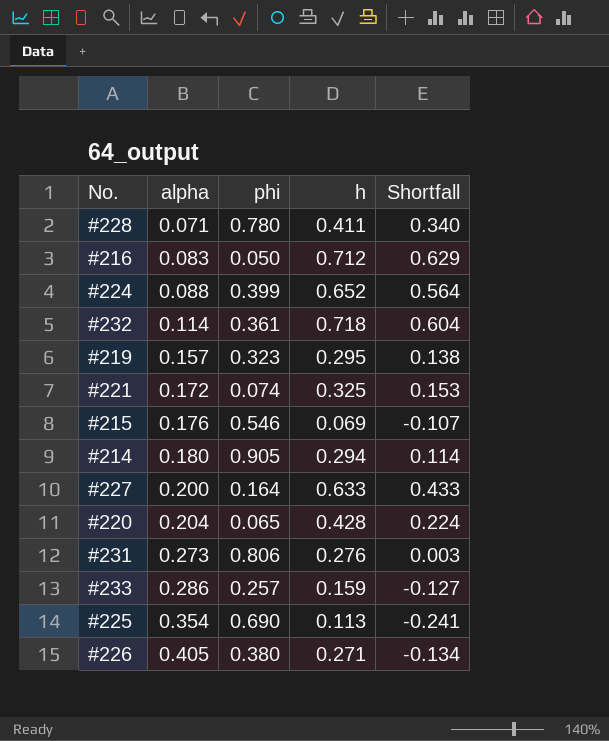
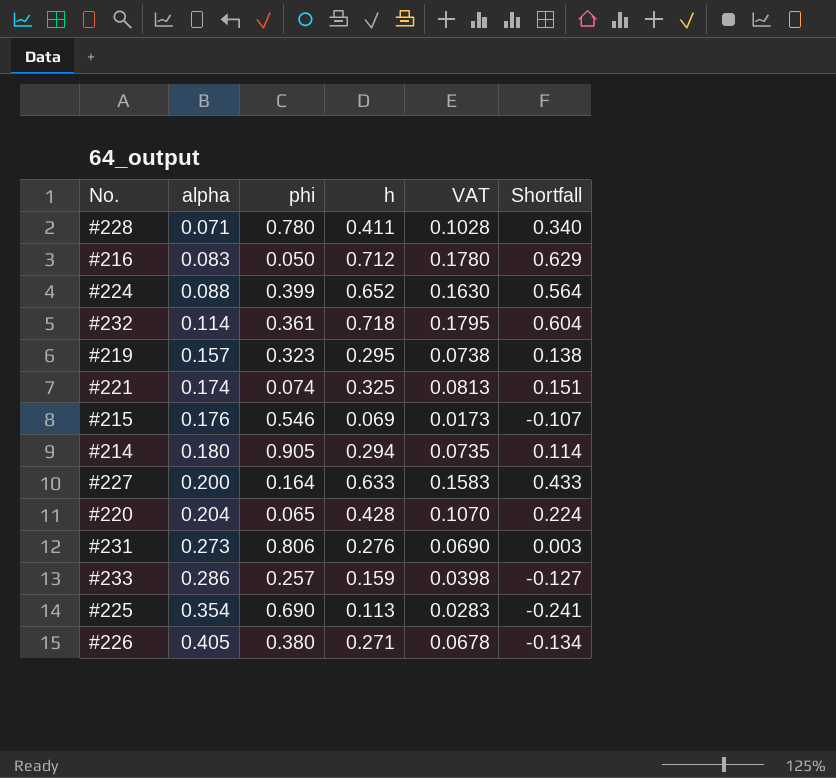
column VAT | formula: none -> [h] * 0.25
#221 | alpha: 0.172 -> 0.174
#221 | Shortfall: 0.153 -> 0.151

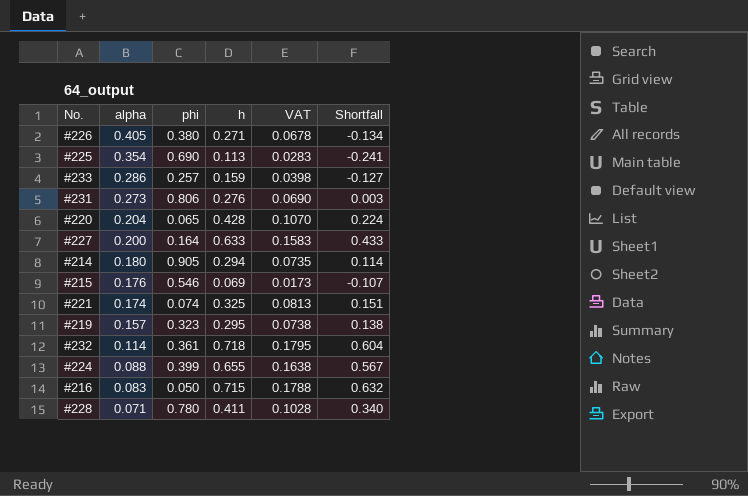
row order: alpha ascending -> alpha descending
#224 | h: 0.652 -> 0.655
#224 | VAT: 0.1630 -> 0.1638
#224 | Shortfall: 0.564 -> 0.567
#216 | h: 0.712 -> 0.715
#216 | VAT: 0.1780 -> 0.1788
#216 | Shortfall: 0.629 -> 0.632

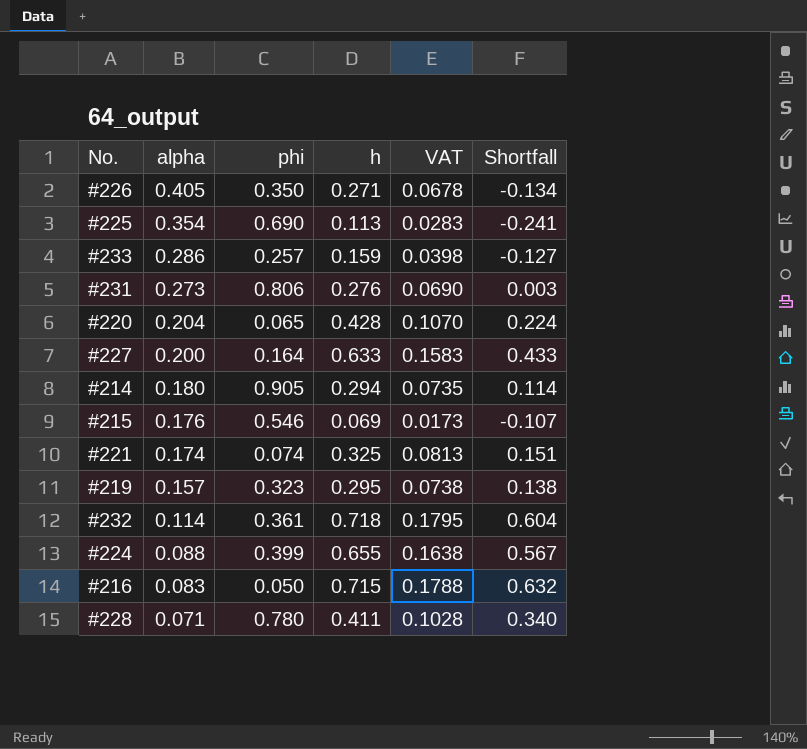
#226 | phi: 0.380 -> 0.350

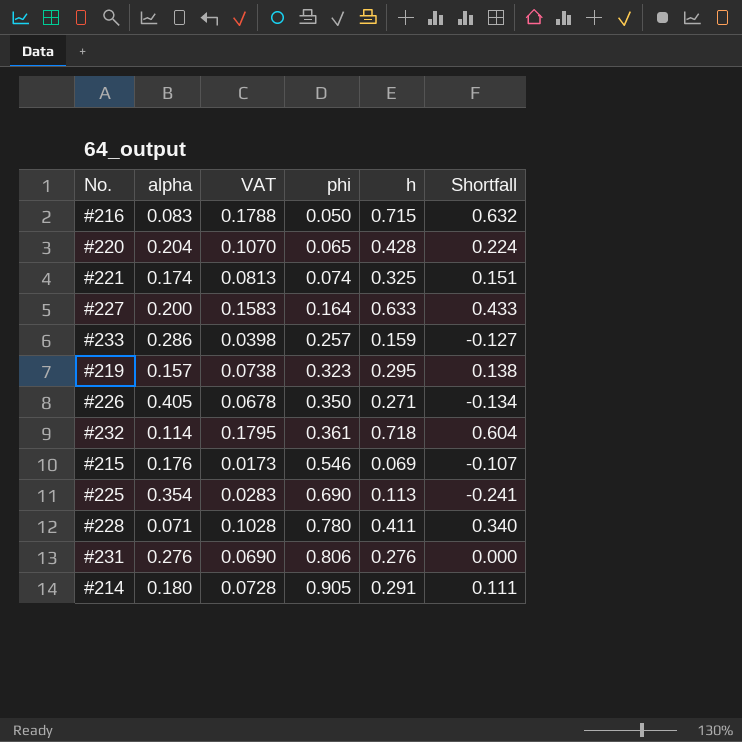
row order: alpha descending -> phi ascending
column VAT | position: 5 -> 3
row #224: 0.088 | 0.399 | 0.655 | 0.1638 | 0.567 -> none
#231 | alpha: 0.273 -> 0.276
#231 | Shortfall: 0.003 -> 0.000
#214 | VAT: 0.0735 -> 0.0728
#214 | h: 0.294 -> 0.291
#214 | Shortfall: 0.114 -> 0.111

